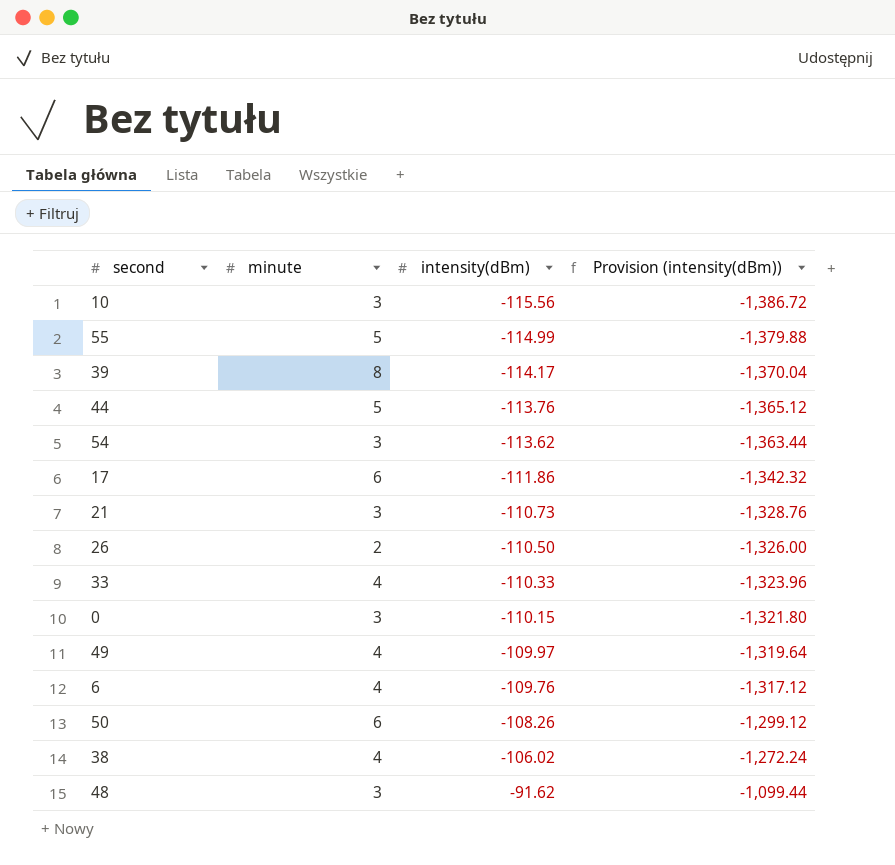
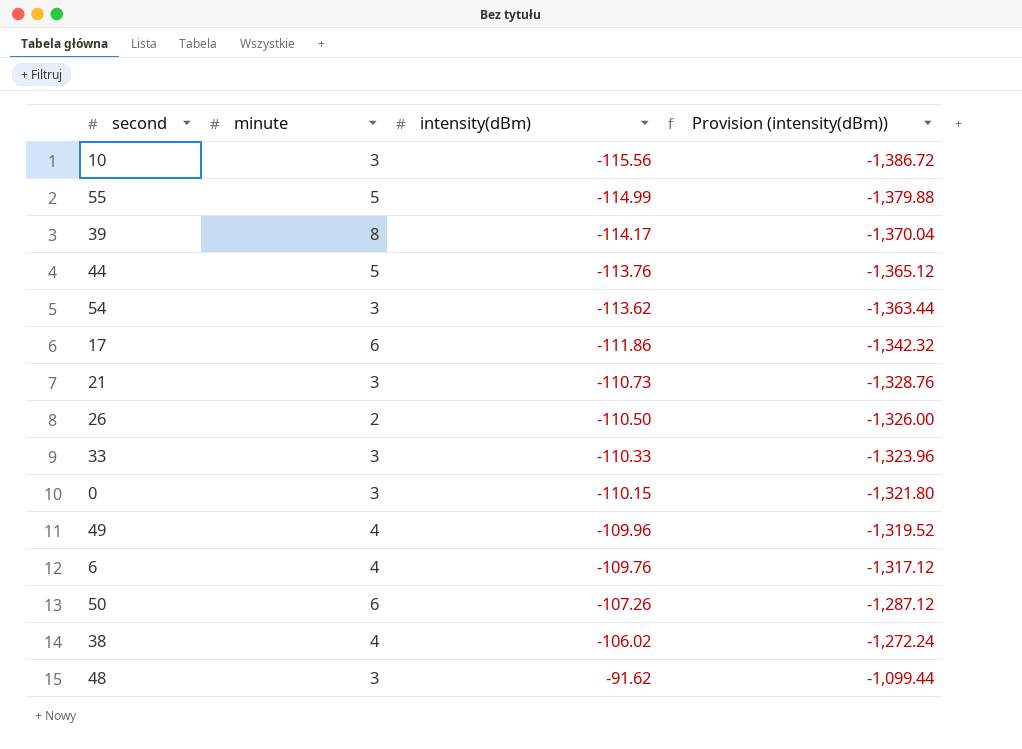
33 | minute: 4 -> 3
49 | intensity(dBm): -109.97 -> -109.96
49 | Provision (intensity(dBm)): -1,319.64 -> -1,319.52
50 | intensity(dBm): -108.26 -> -107.26
50 | Provision (intensity(dBm)): -1,299.12 -> -1,287.12

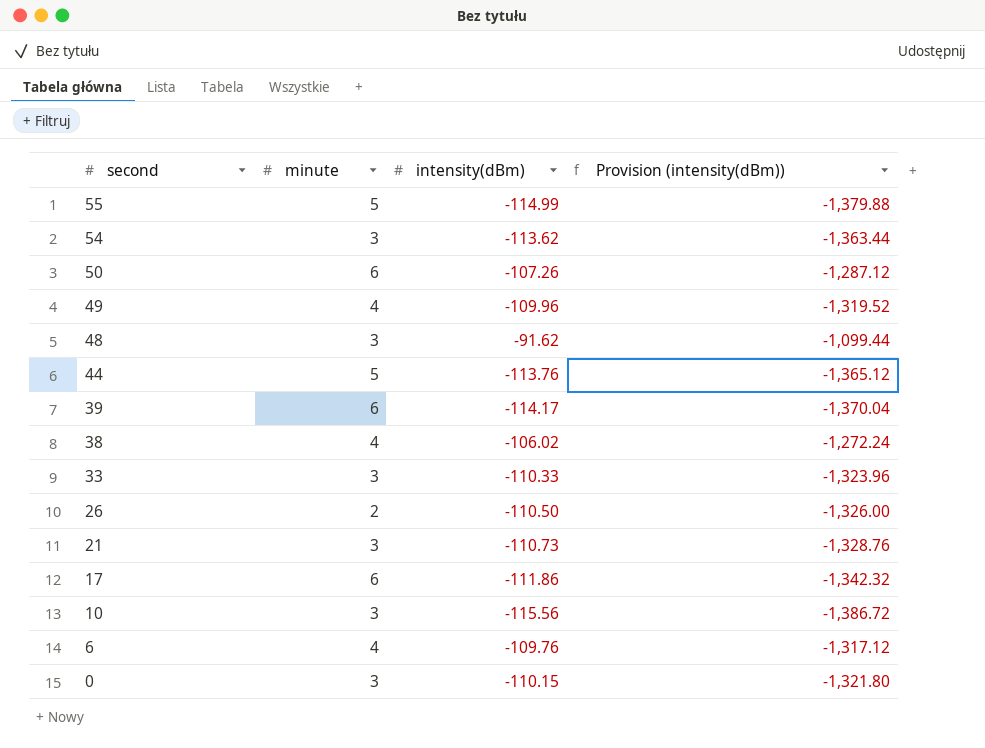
row order: intensity(dBm) ascending -> second descending
39 | minute: 8 -> 6

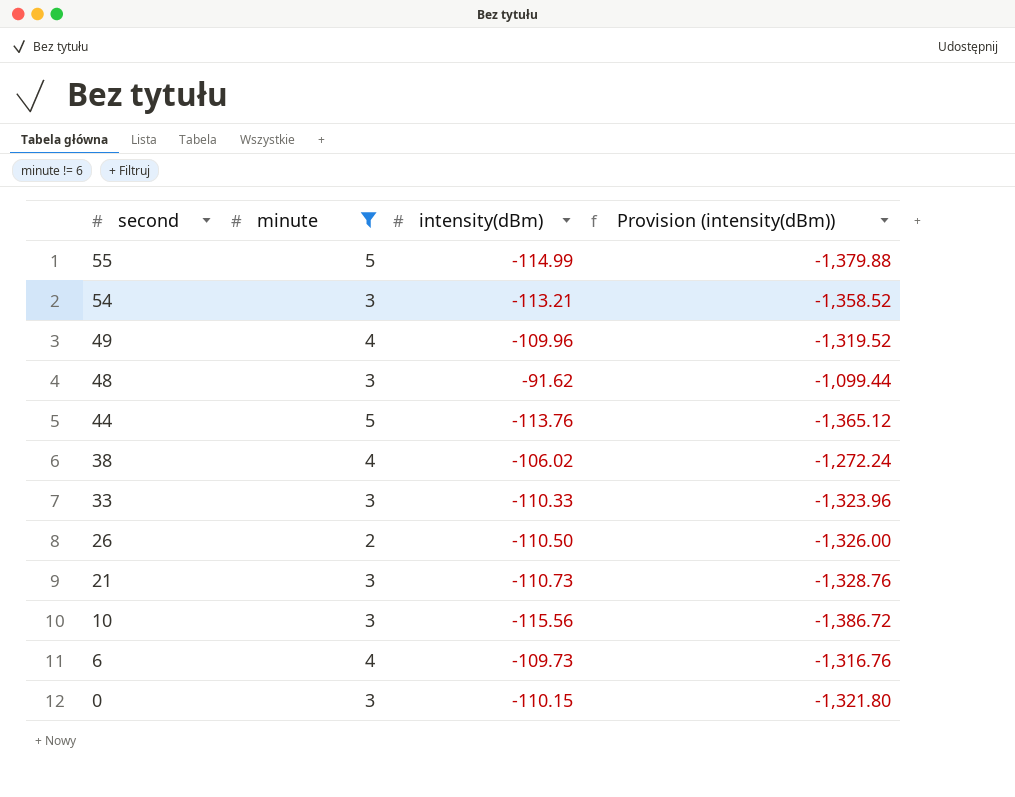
filter: none -> minute != 6
54 | intensity(dBm): -113.62 -> -113.21
54 | Provision (intensity(dBm)): -1,363.44 -> -1,358.52
6 | intensity(dBm): -109.76 -> -109.73
6 | Provision (intensity(dBm)): -1,317.12 -> -1,316.76

